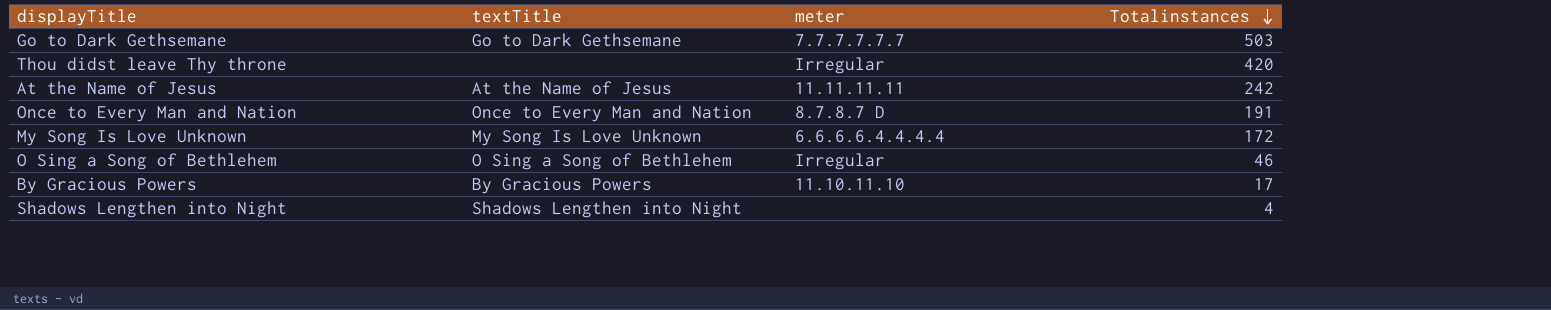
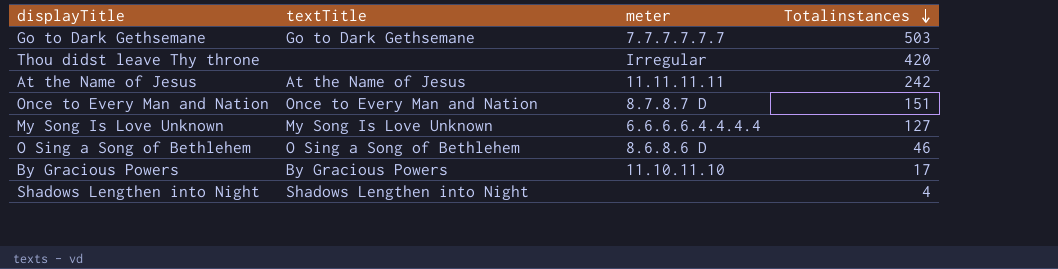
Once to Every Man and Nation | Totalinstances: 191 -> 151
My Song Is Love Unknown | Totalinstances: 172 -> 127
O Sing a Song of Bethlehem | meter: Irregular -> 8.6.8.6 D

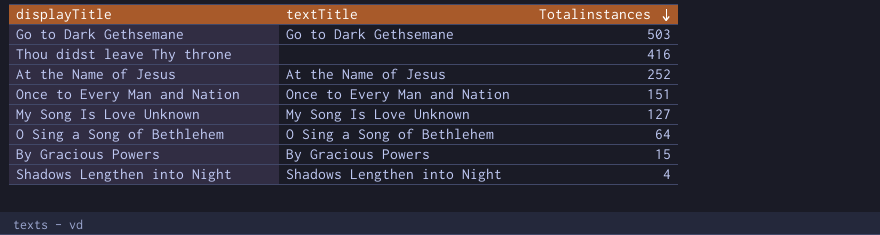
column meter | position: 3 -> none
Thou didst leave Thy throne | Totalinstances: 420 -> 416
At the Name of Jesus | Totalinstances: 242 -> 252
O Sing a Song of Bethlehem | Totalinstances: 46 -> 64
By Gracious Powers | Totalinstances: 17 -> 15

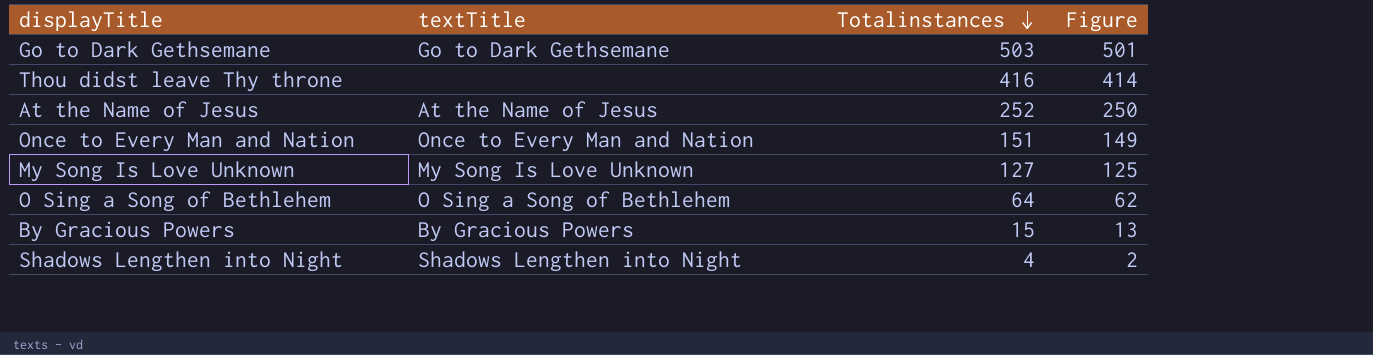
column Figure | formula: none -> [Totalinstances] - 2

